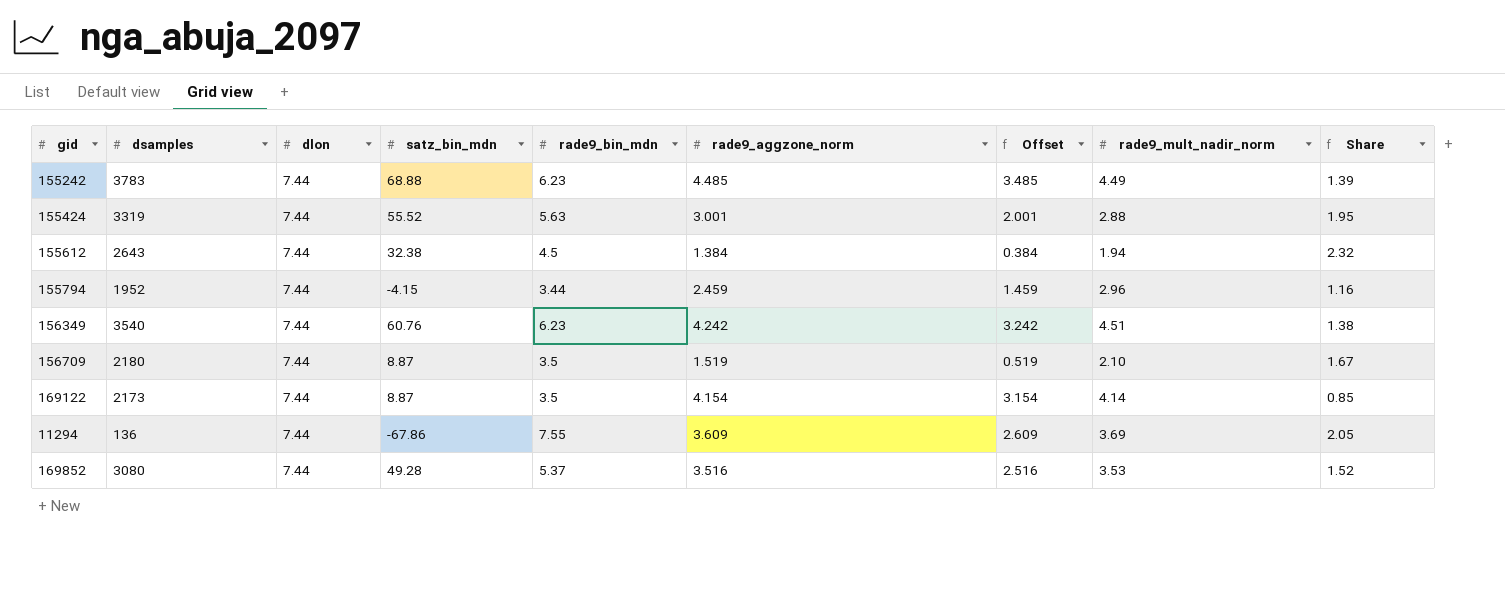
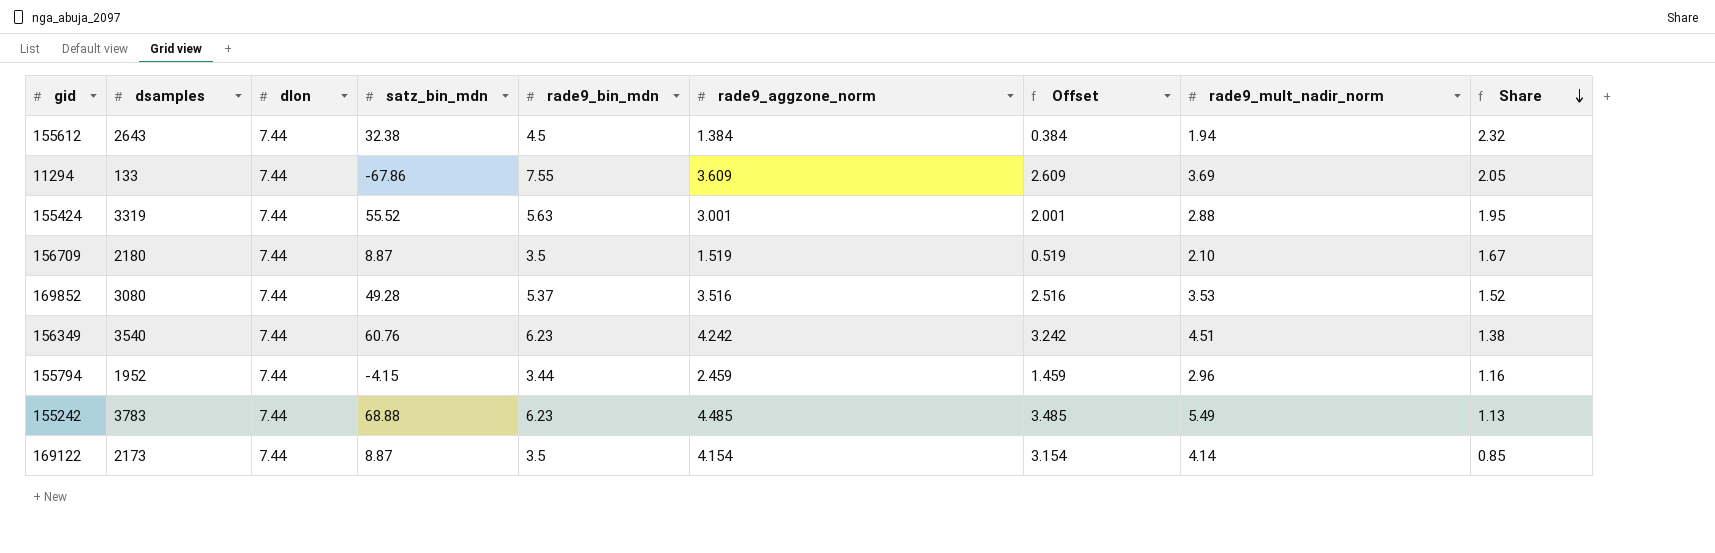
row order: none -> Share descending
11294 | dsamples: 136 -> 133
155242 | rade9_mult_nadir_norm: 4.49 -> 5.49
155242 | Share: 1.39 -> 1.13

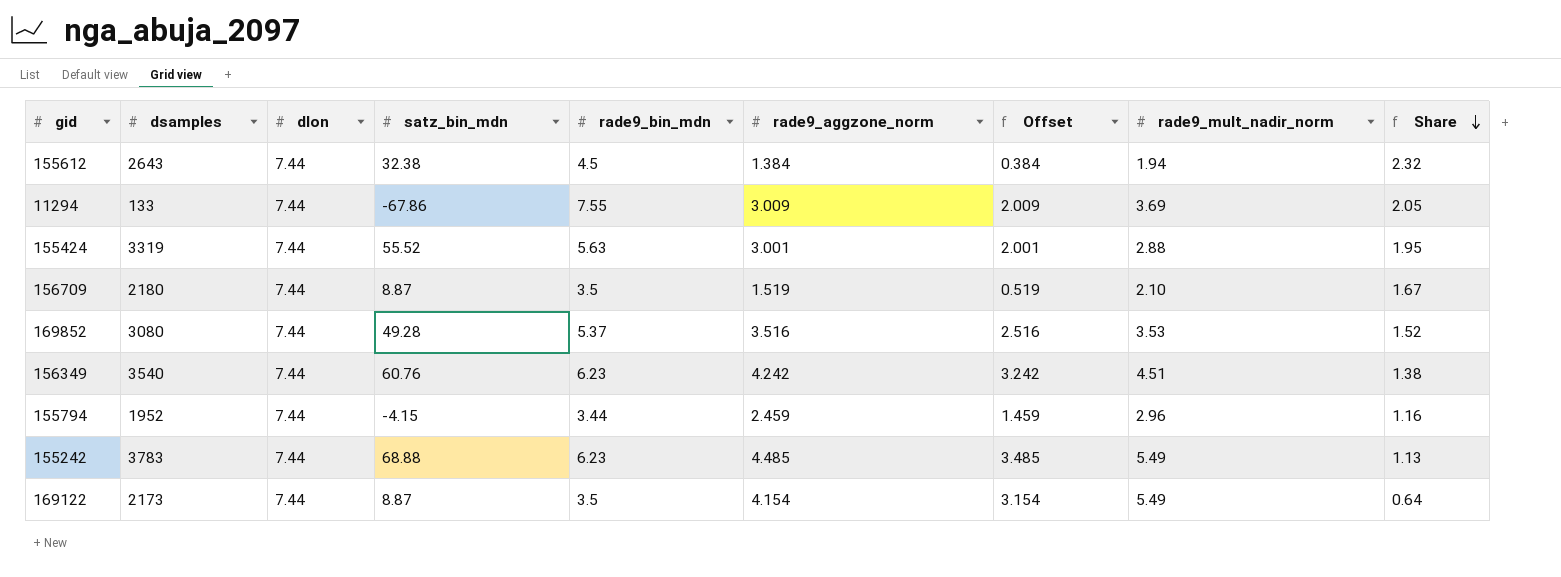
11294 | rade9_aggzone_norm: 3.609 -> 3.009
11294 | Offset: 2.609 -> 2.009
169122 | rade9_mult_nadir_norm: 4.14 -> 5.49
169122 | Share: 0.85 -> 0.64

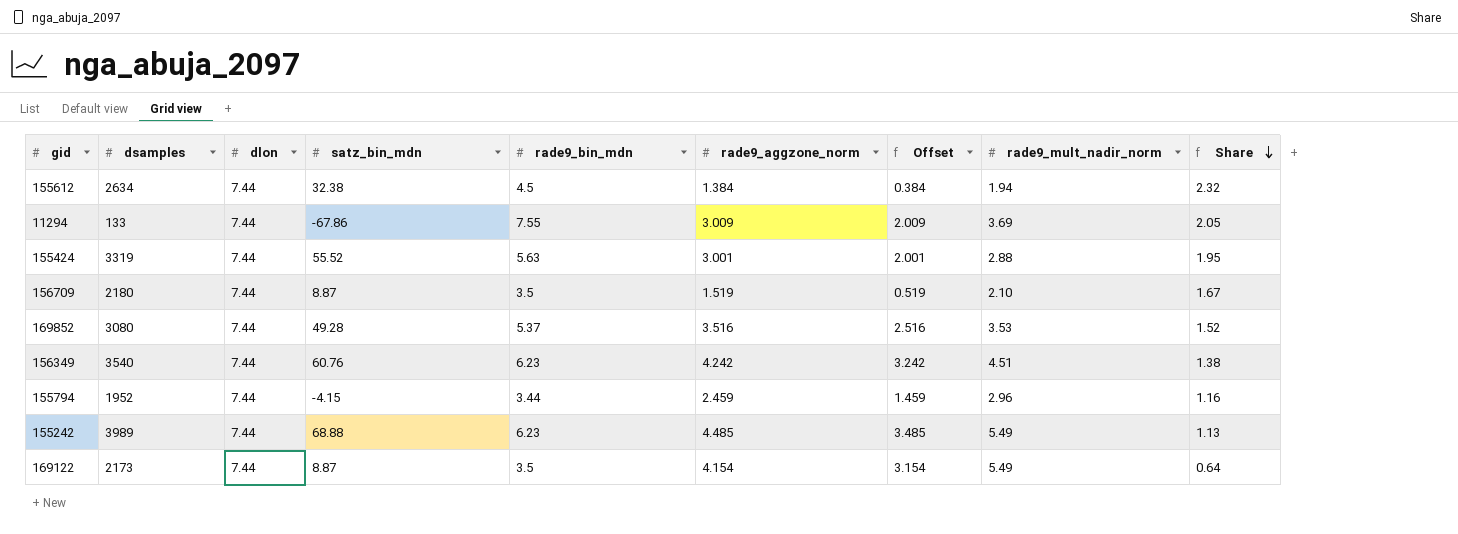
155612 | dsamples: 2643 -> 2634
155242 | dsamples: 3783 -> 3989

